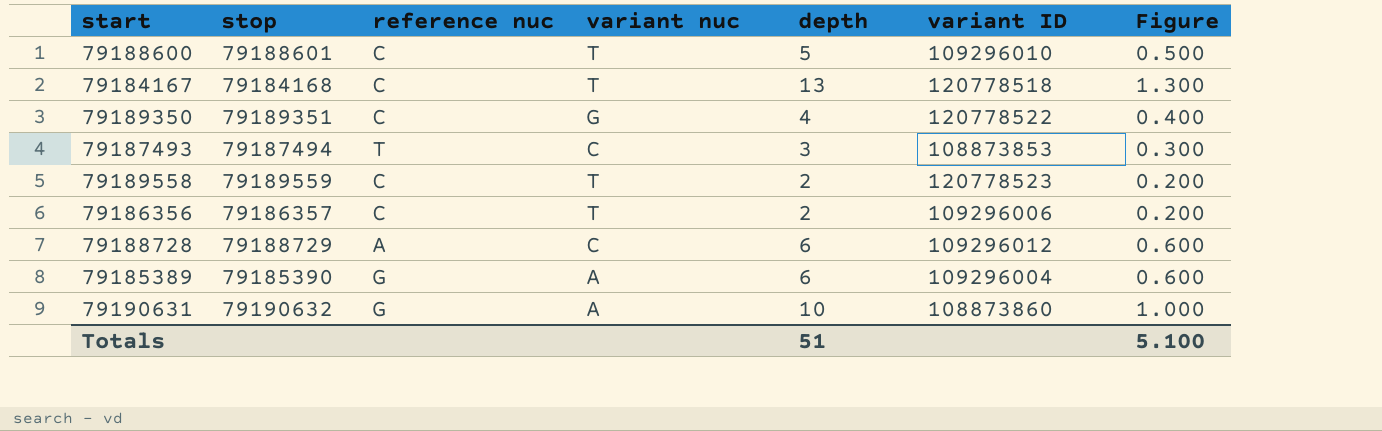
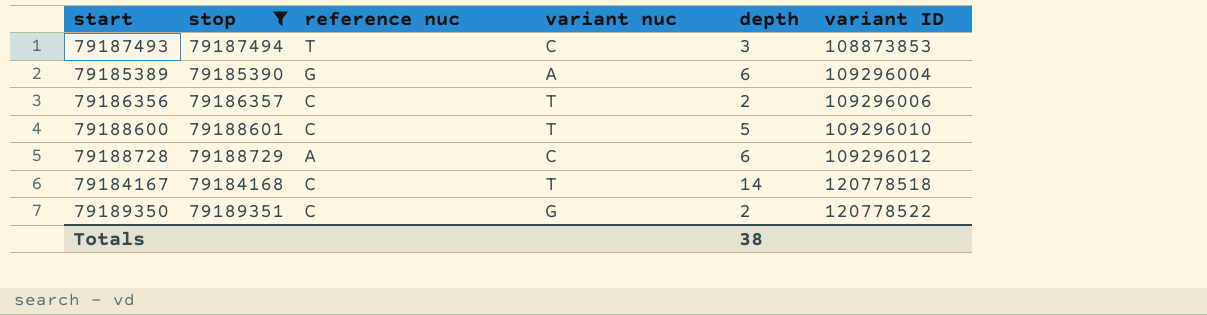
filter: none -> stop <= 79189351
row order: none -> variant ID ascending
column Figure | formula: [depth] * 0.1 -> none
79184167 | depth: 13 -> 14
79189350 | depth: 4 -> 2
Totals | depth: 51 -> 38

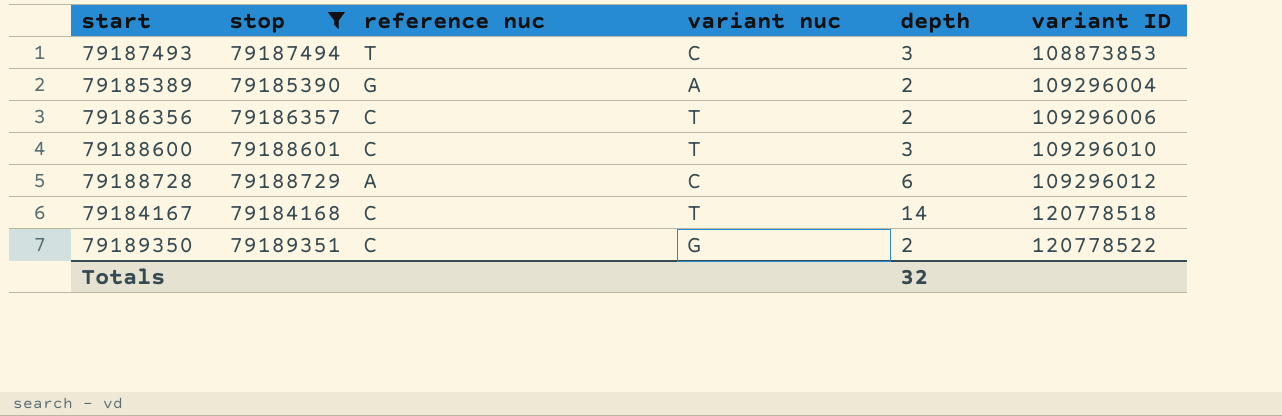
79185389 | depth: 6 -> 2
79188600 | depth: 5 -> 3
Totals | depth: 38 -> 32

